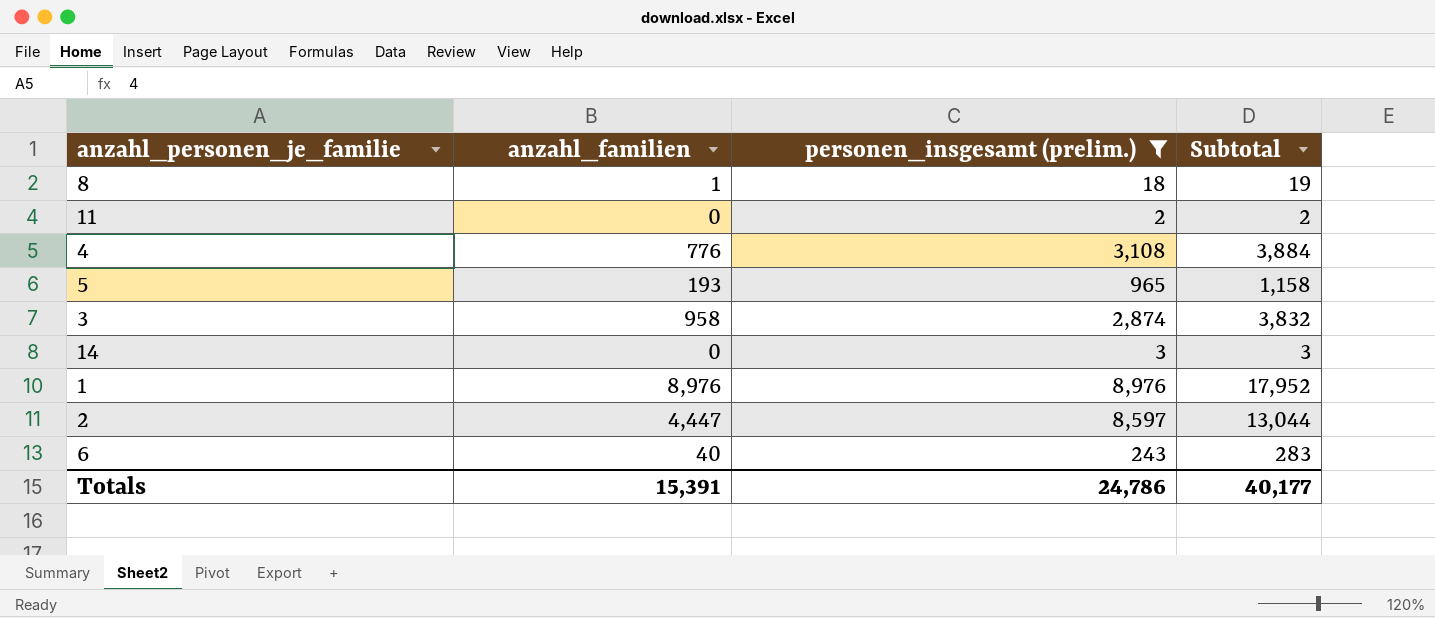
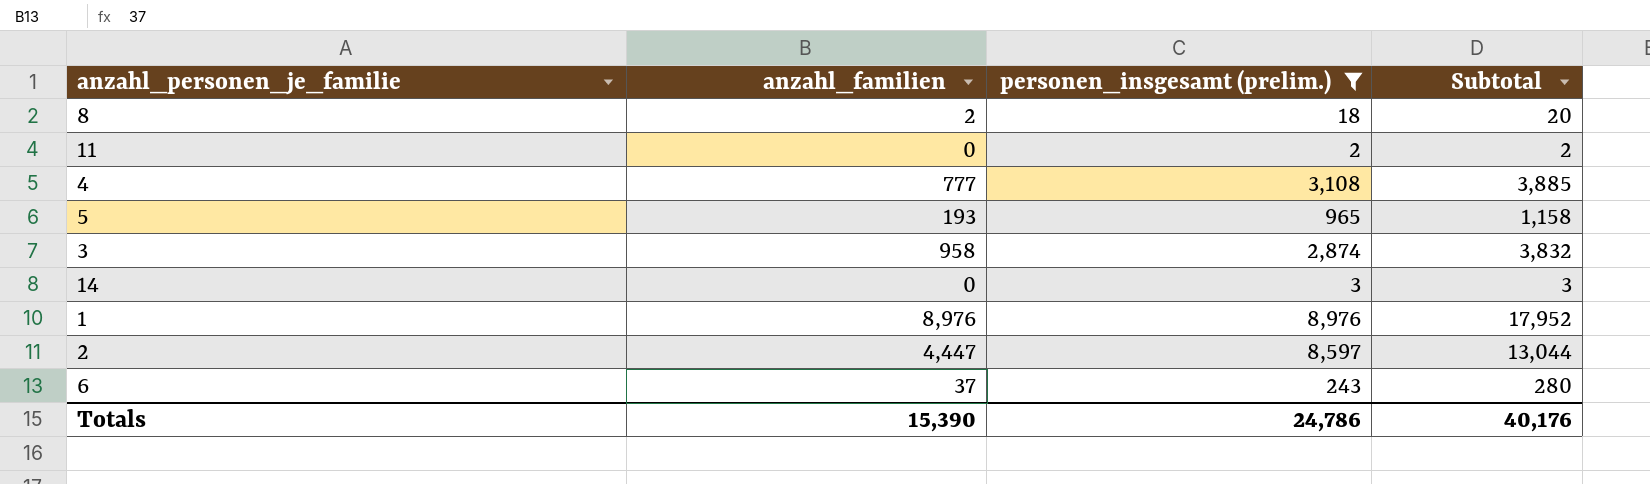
8 | anzahl_familien: 1 -> 2
8 | Subtotal: 19 -> 20
4 | anzahl_familien: 776 -> 777
4 | Subtotal: 3,884 -> 3,885
6 | anzahl_familien: 40 -> 37
6 | Subtotal: 283 -> 280
Totals | anzahl_familien: 15,391 -> 15,390
Totals | Subtotal: 40,177 -> 40,176

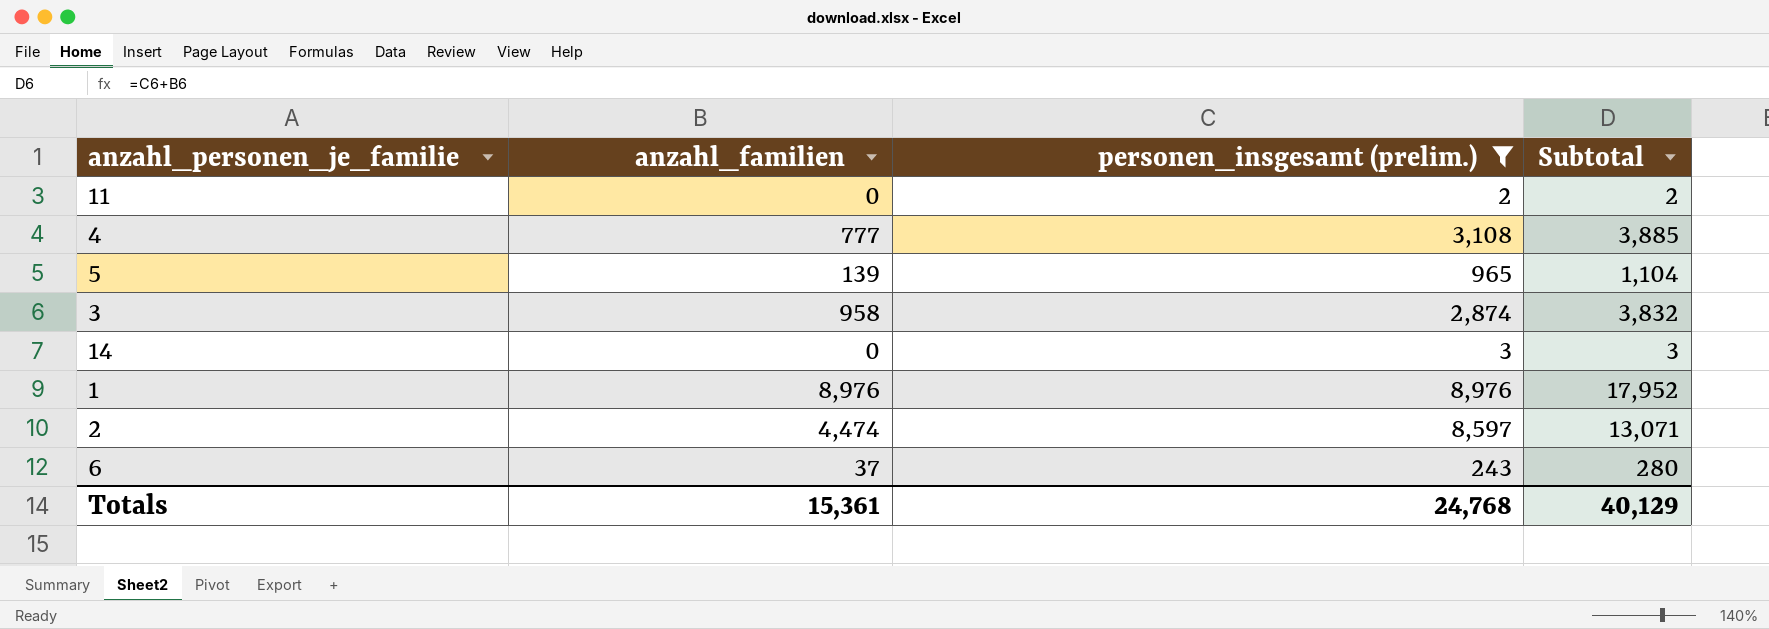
row 8: 2 | 18 | 20 -> none
5 | anzahl_familien: 193 -> 139
5 | Subtotal: 1,158 -> 1,104
2 | anzahl_familien: 4,447 -> 4,474
2 | Subtotal: 13,044 -> 13,071
Totals | anzahl_familien: 15,390 -> 15,361
Totals | personen_insgesamt (prelim.): 24,786 -> 24,768
Totals | Subtotal: 40,176 -> 40,129

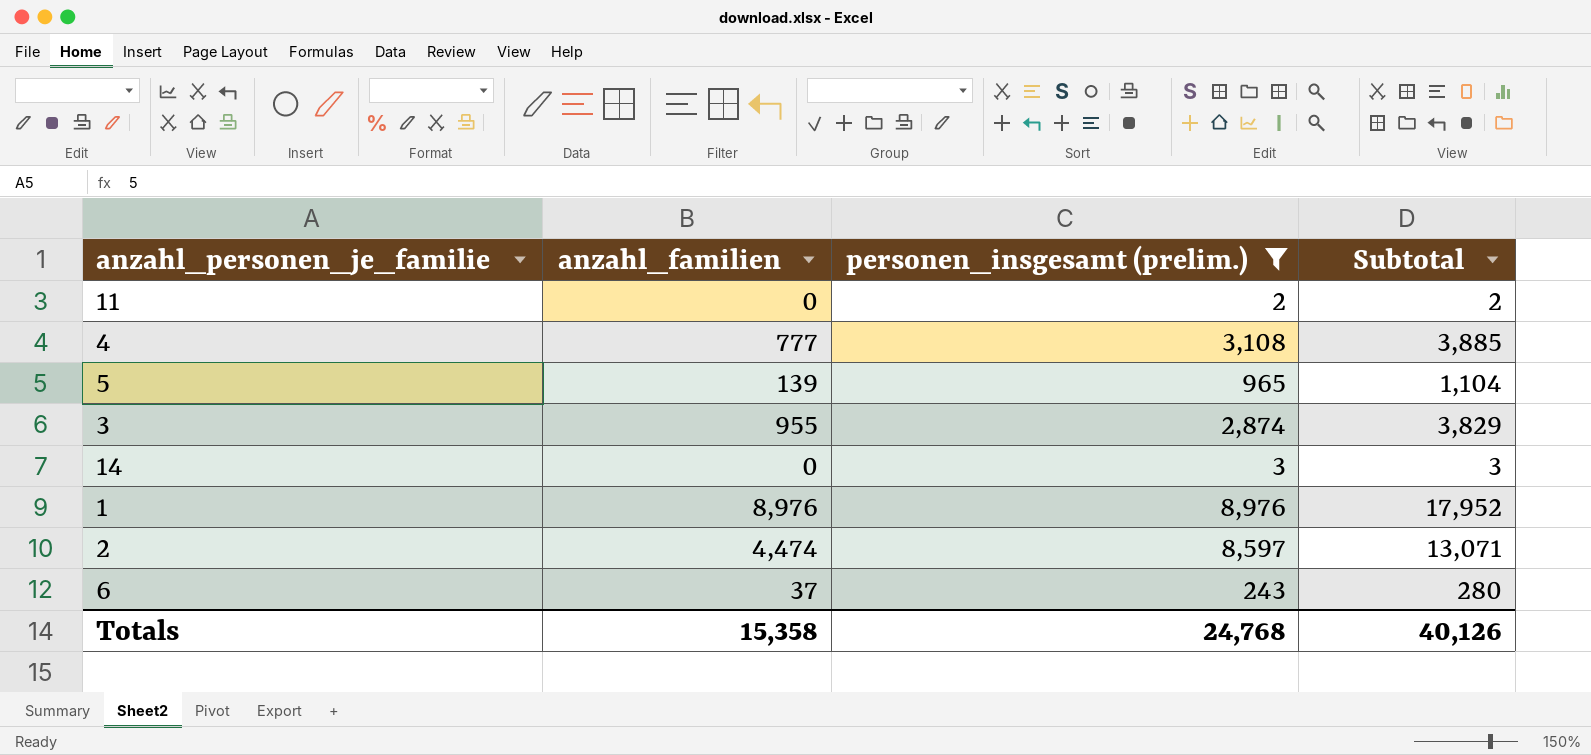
3 | anzahl_familien: 958 -> 955
3 | Subtotal: 3,832 -> 3,829
Totals | anzahl_familien: 15,361 -> 15,358
Totals | Subtotal: 40,129 -> 40,126

